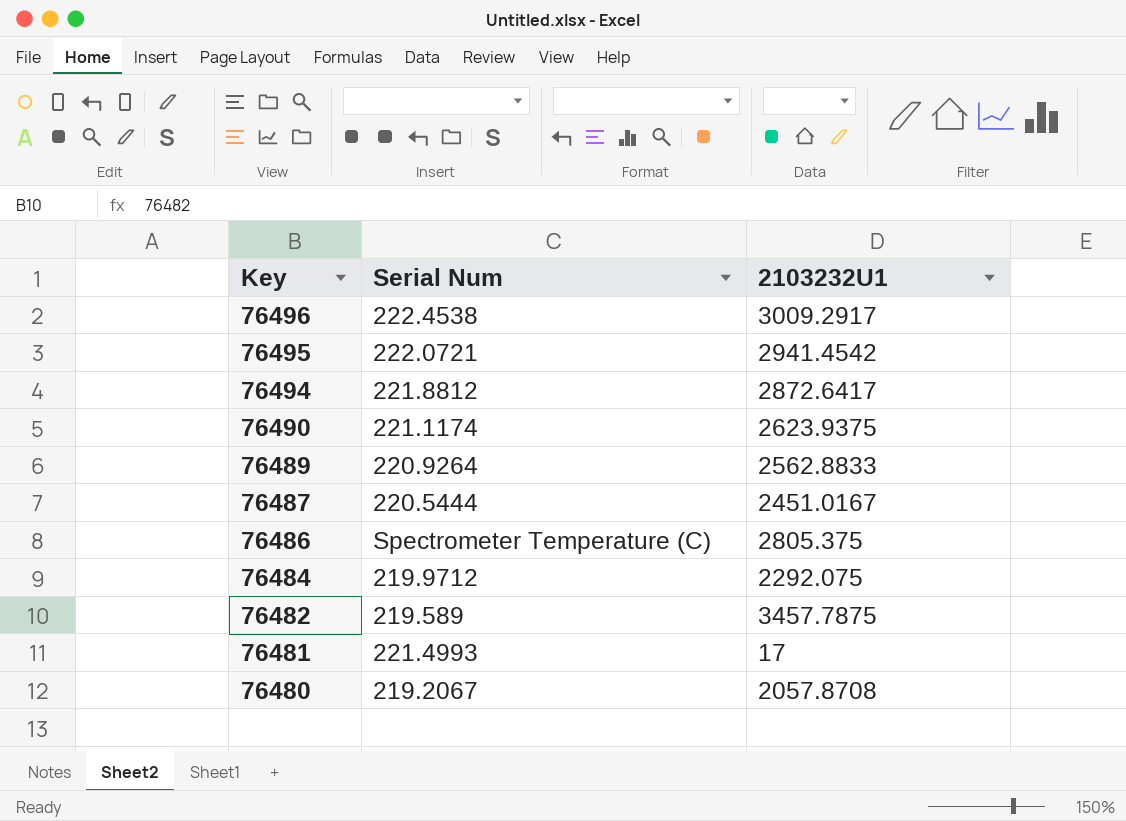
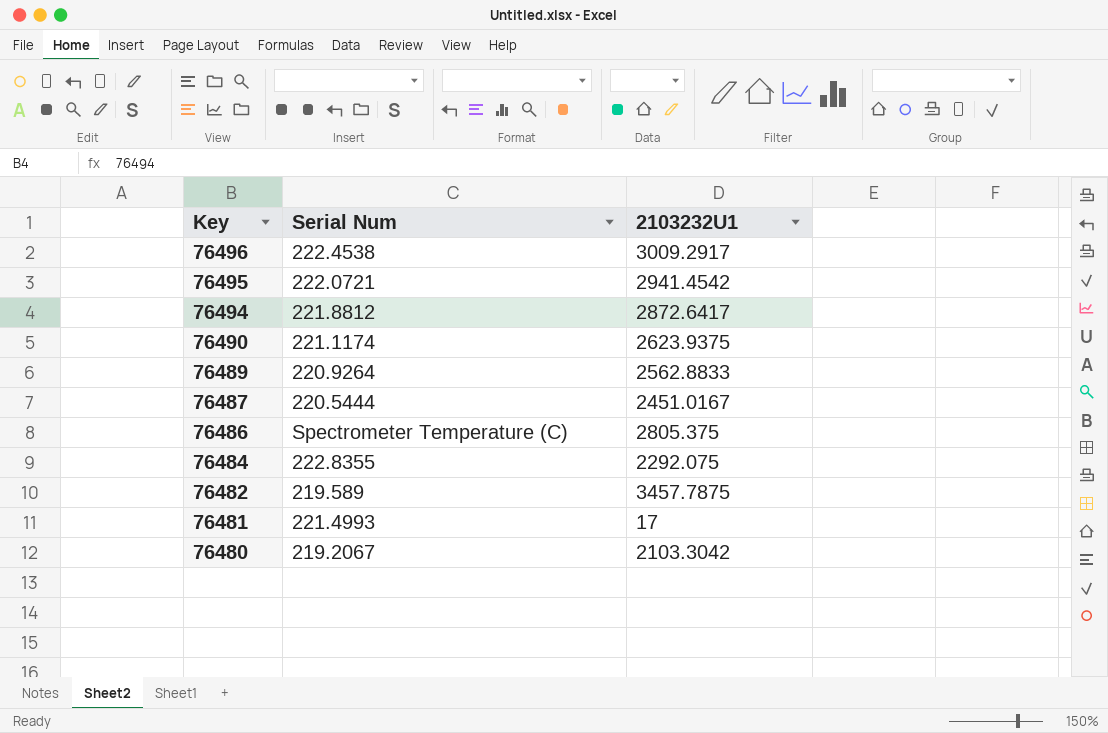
76484 | Serial Num: 219.9712 -> 222.8355
76480 | 2103232U1: 2057.8708 -> 2103.3042

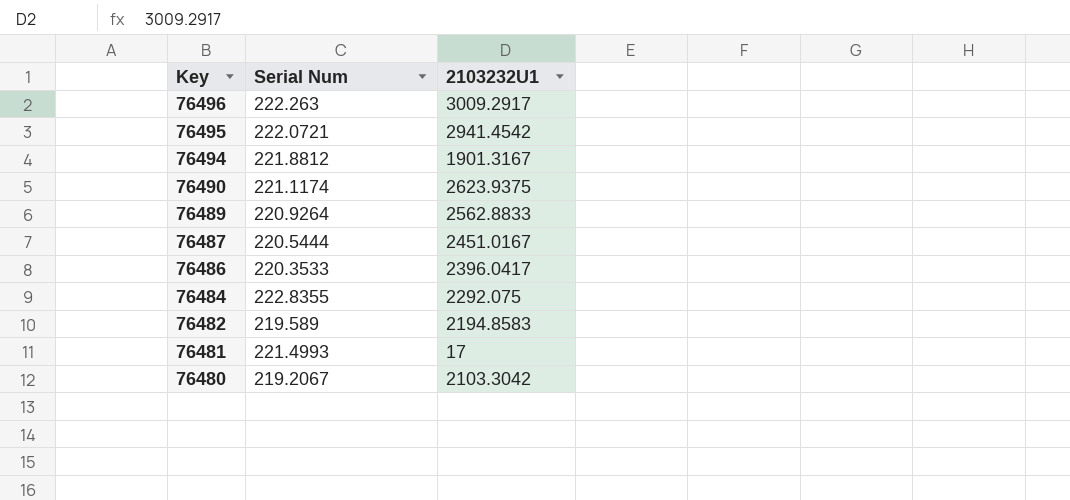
76496 | Serial Num: 222.4538 -> 222.263
76494 | 2103232U1: 2872.6417 -> 1901.3167
76486 | Serial Num: Spectrometer Temperature (C) -> 220.3533
76486 | 2103232U1: 2805.375 -> 2396.0417
76482 | 2103232U1: 3457.7875 -> 2194.8583

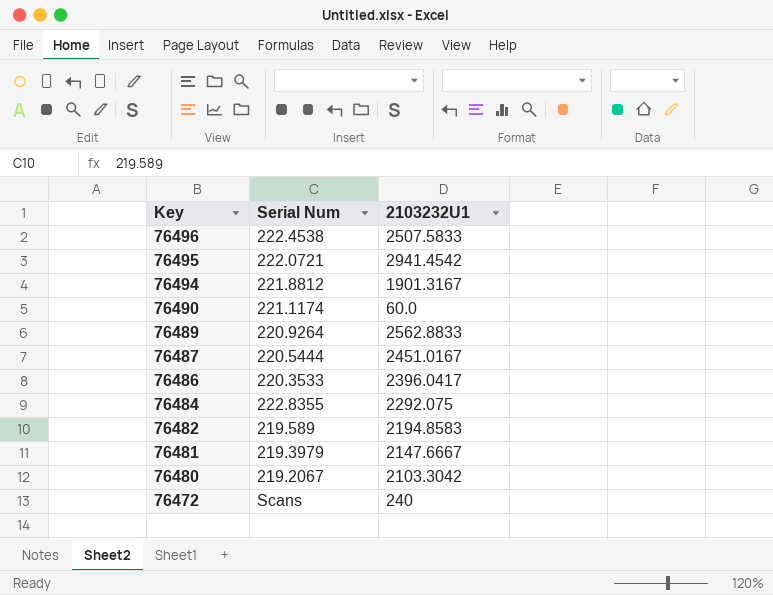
76496 | Serial Num: 222.263 -> 222.4538
76496 | 2103232U1: 3009.2917 -> 2507.5833
76490 | 2103232U1: 2623.9375 -> 60.0
76481 | Serial Num: 221.4993 -> 219.3979
76481 | 2103232U1: 17 -> 2147.6667
row 76472: none -> Scans | 240

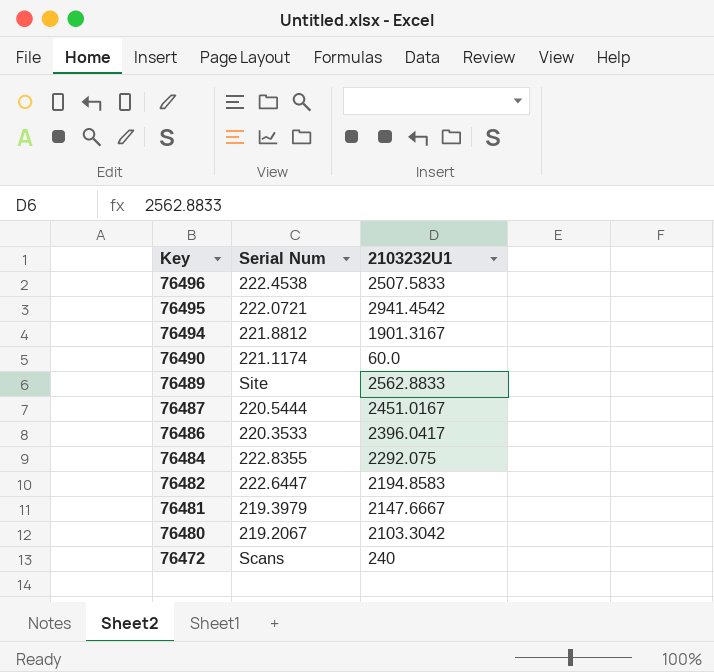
76489 | Serial Num: 220.9264 -> Site
76482 | Serial Num: 219.589 -> 222.6447

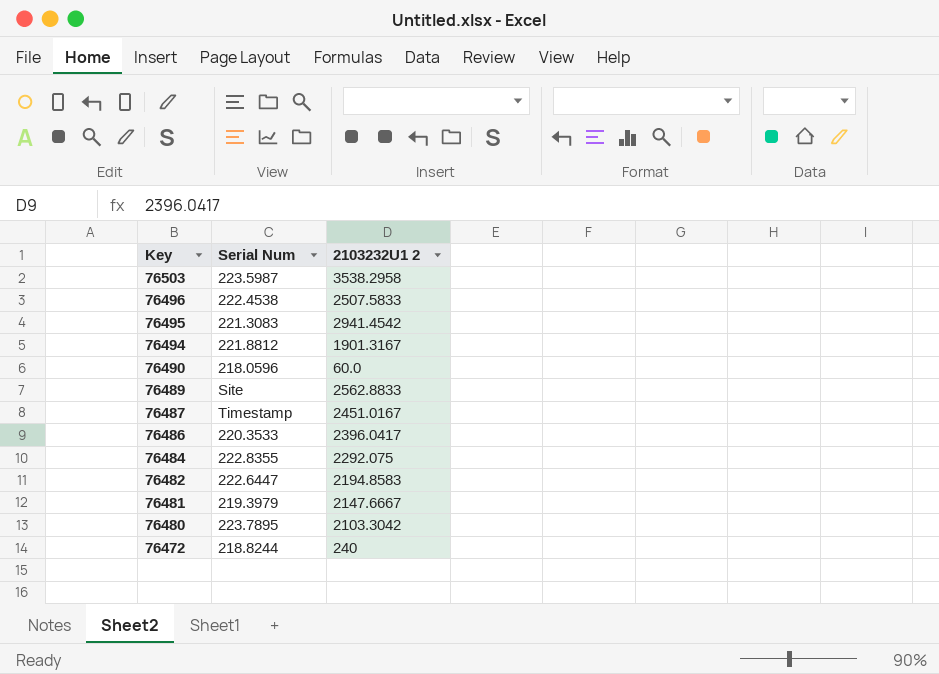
column name: 2103232U1 -> 2103232U1 2
row 76503: none -> 223.5987 | 3538.2958
76495 | Serial Num: 222.0721 -> 221.3083
76490 | Serial Num: 221.1174 -> 218.0596
76487 | Serial Num: 220.5444 -> Timestamp
76480 | Serial Num: 219.2067 -> 223.7895
76472 | Serial Num: Scans -> 218.8244

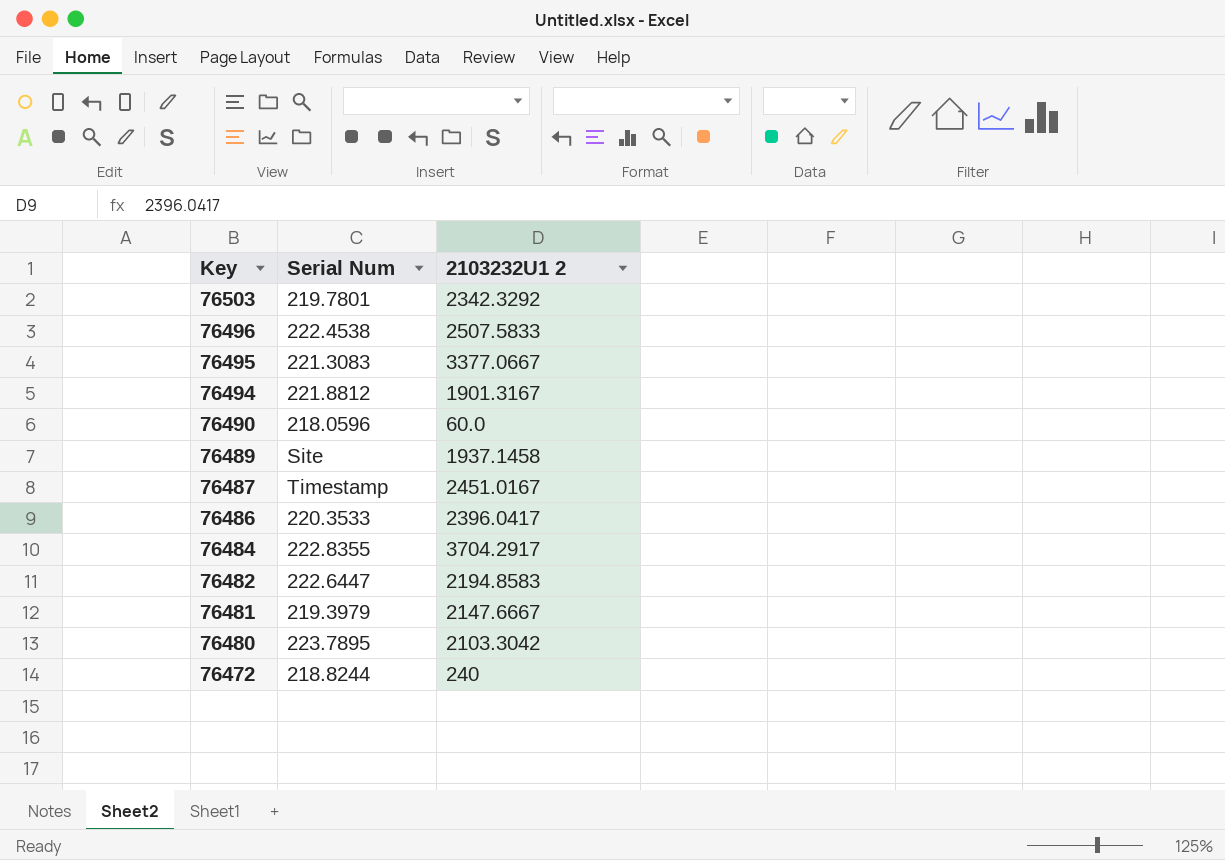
76503 | Serial Num: 223.5987 -> 219.7801
76503 | 2103232U1 2: 3538.2958 -> 2342.3292
76495 | 2103232U1 2: 2941.4542 -> 3377.0667
76489 | 2103232U1 2: 2562.8833 -> 1937.1458
76484 | 2103232U1 2: 2292.075 -> 3704.2917

